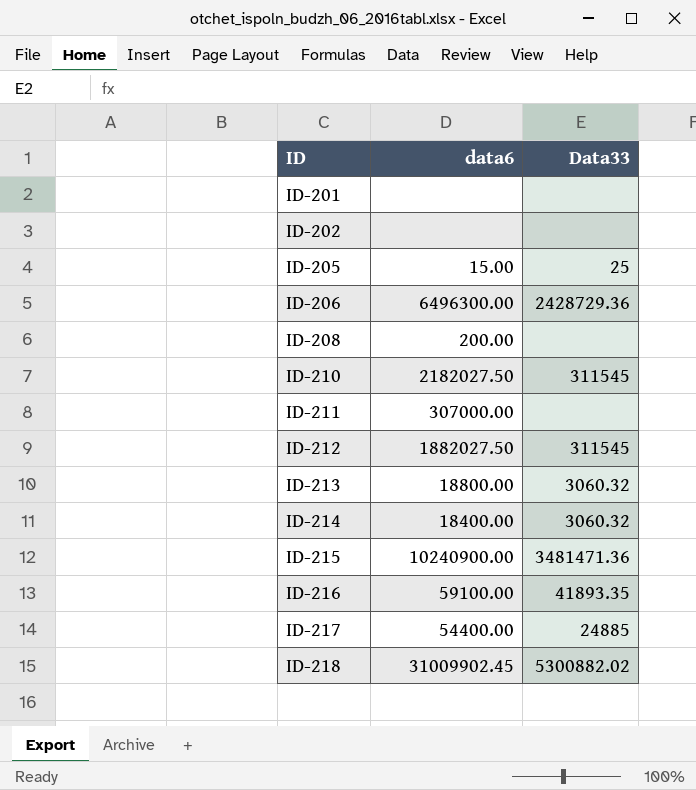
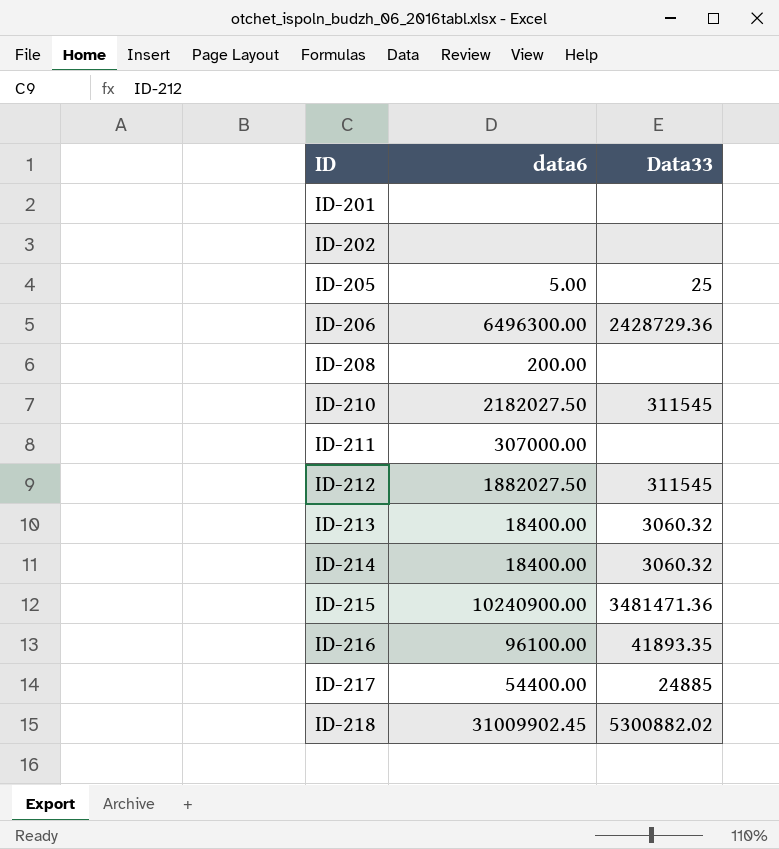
ID-205 | data6: 15.00 -> 5.00
ID-213 | data6: 18800.00 -> 18400.00
ID-216 | data6: 59100.00 -> 96100.00

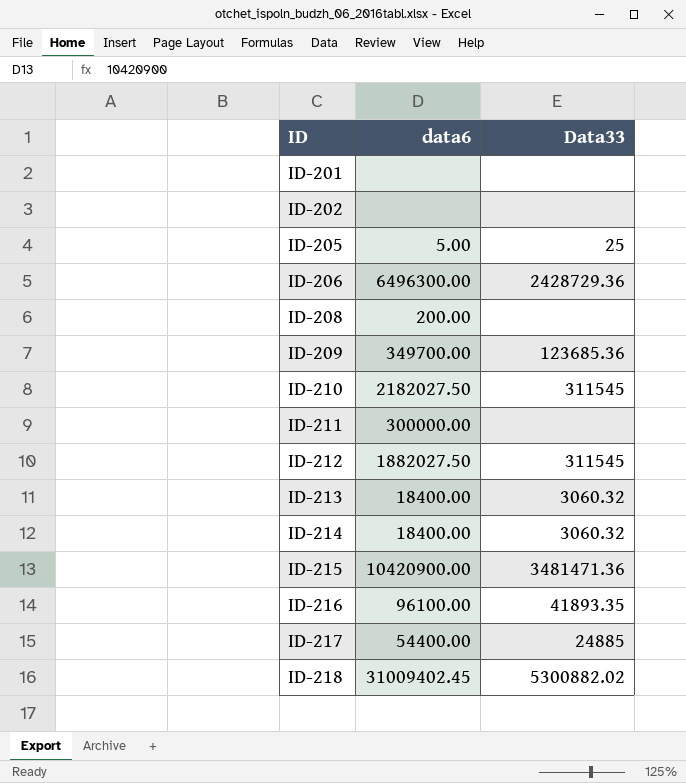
row ID-209: none -> 349700.00 | 123685.36
ID-211 | data6: 307000.00 -> 300000.00
ID-215 | data6: 10240900.00 -> 10420900.00
ID-218 | data6: 31009902.45 -> 31009402.45

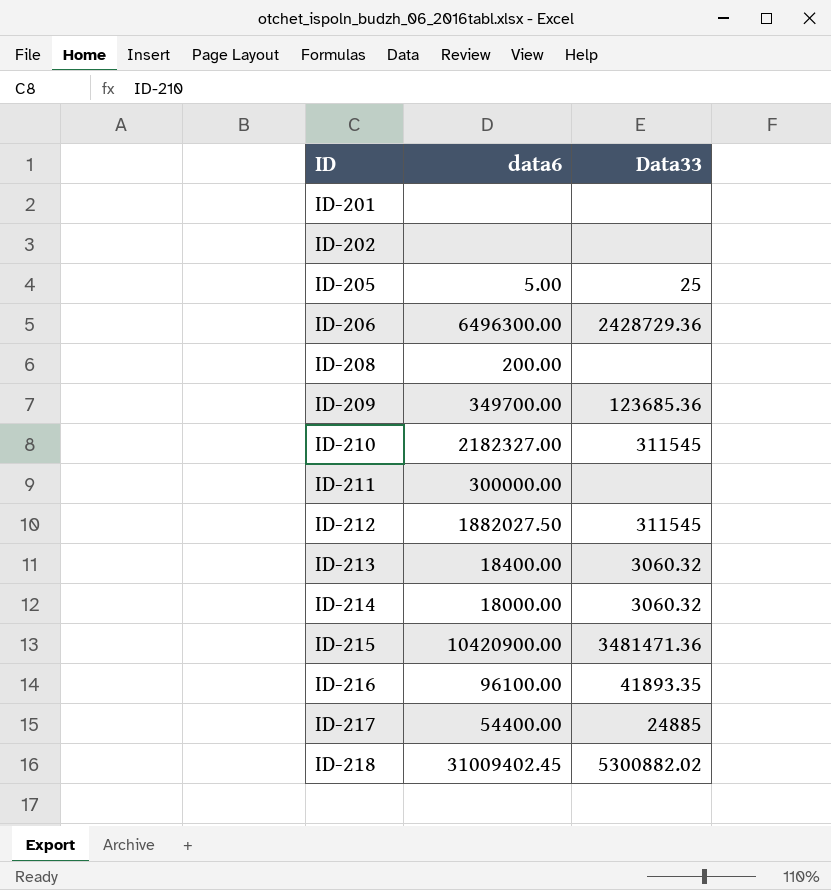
ID-210 | data6: 2182027.50 -> 2182327.00
ID-214 | data6: 18400.00 -> 18000.00

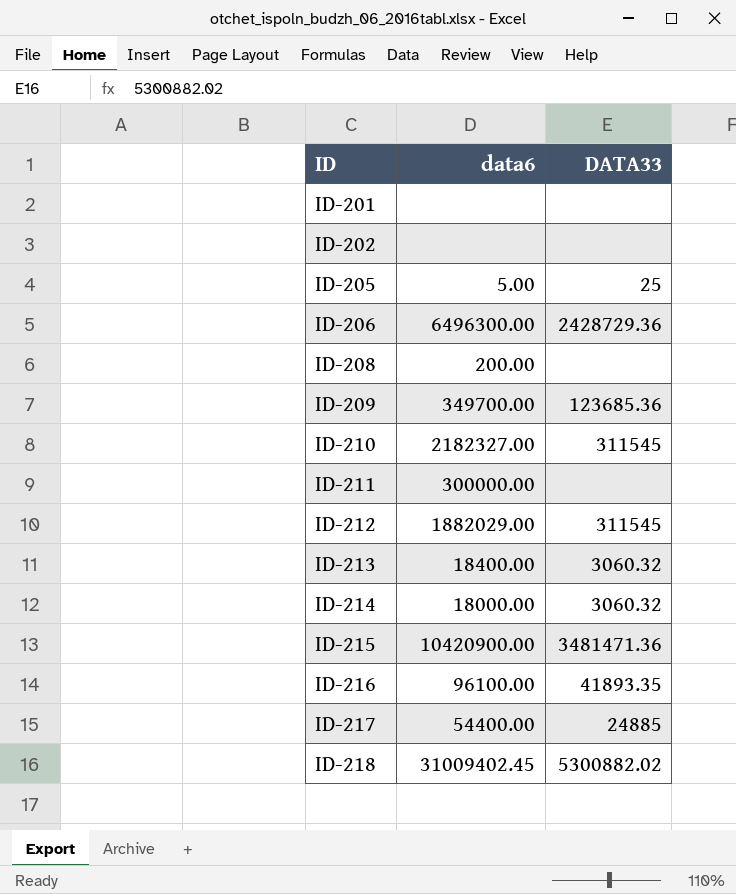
column name: Data33 -> DATA33
ID-212 | data6: 1882027.50 -> 1882029.00

